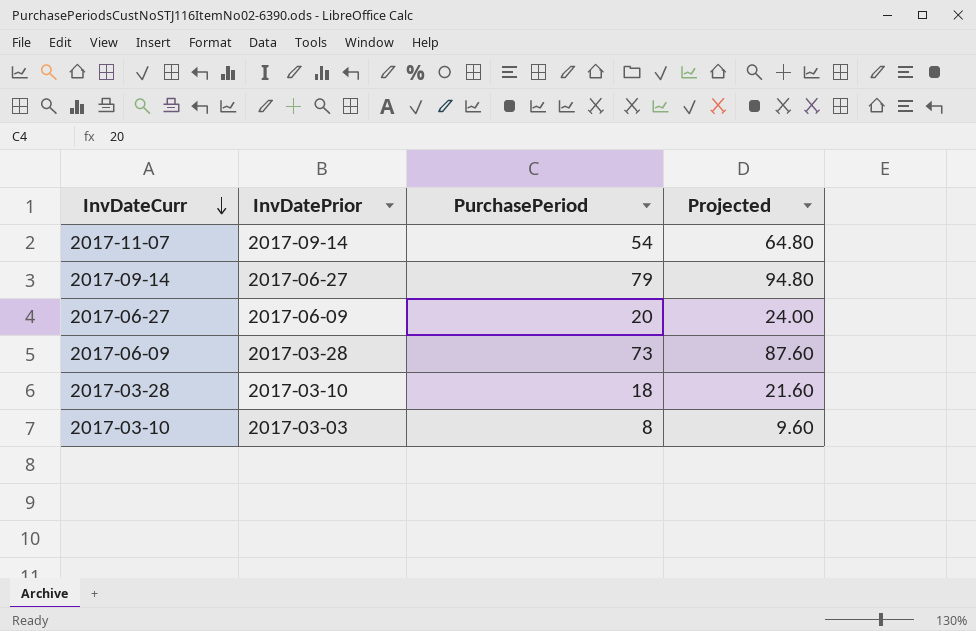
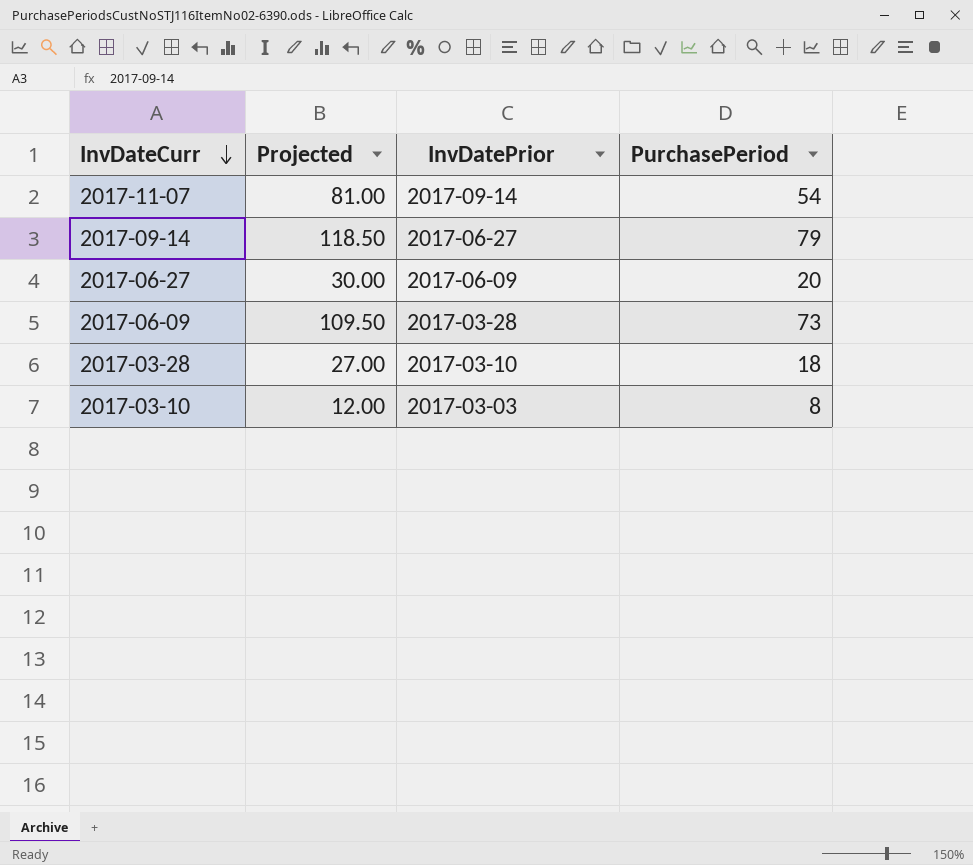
column Projected | formula: [PurchasePeriod] * 1.2 -> [PurchasePeriod] * 1.5
column Projected | position: 4 -> 2

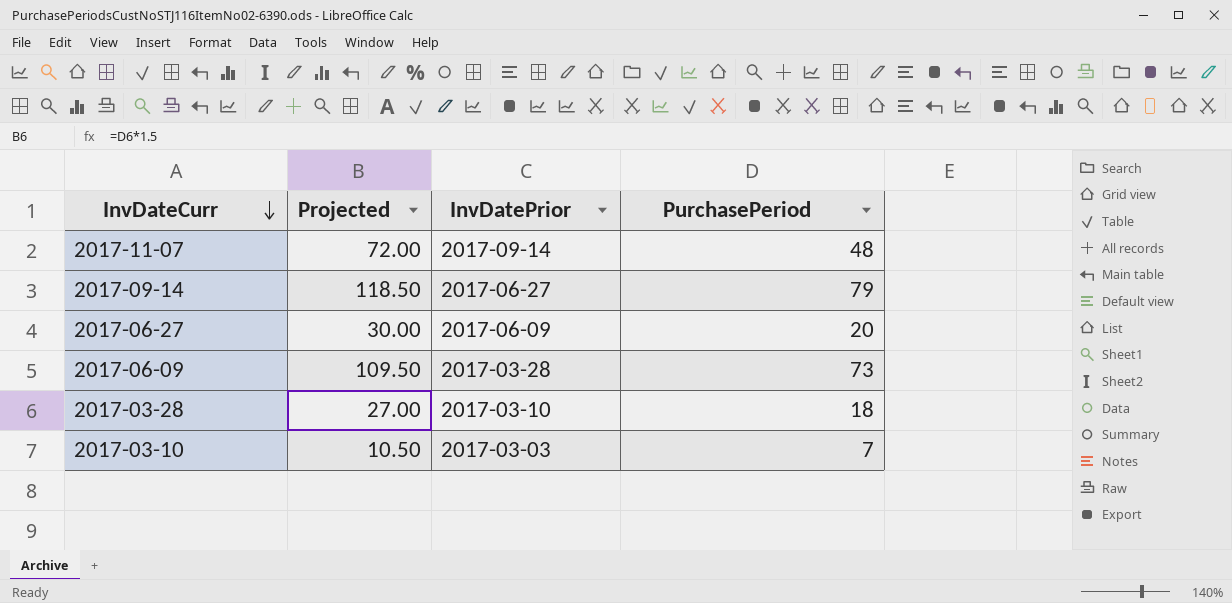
2017-11-07 | Projected: 81.00 -> 72.00
2017-11-07 | PurchasePeriod: 54 -> 48
2017-03-10 | Projected: 12.00 -> 10.50
2017-03-10 | PurchasePeriod: 8 -> 7

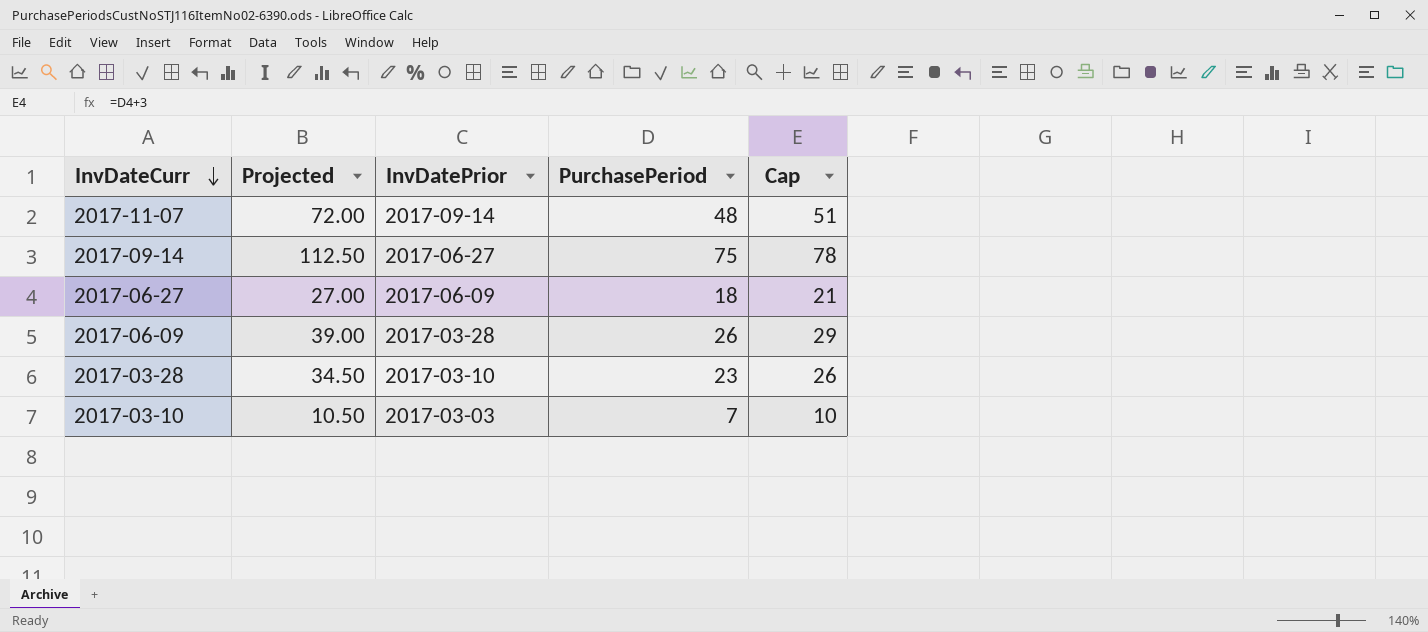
column Cap | formula: none -> [PurchasePeriod] + 3
2017-09-14 | Projected: 118.50 -> 112.50
2017-09-14 | PurchasePeriod: 79 -> 75
2017-06-27 | Projected: 30.00 -> 27.00
2017-06-27 | PurchasePeriod: 20 -> 18
2017-06-09 | Projected: 109.50 -> 39.00
2017-06-09 | PurchasePeriod: 73 -> 26
2017-03-28 | Projected: 27.00 -> 34.50
2017-03-28 | PurchasePeriod: 18 -> 23

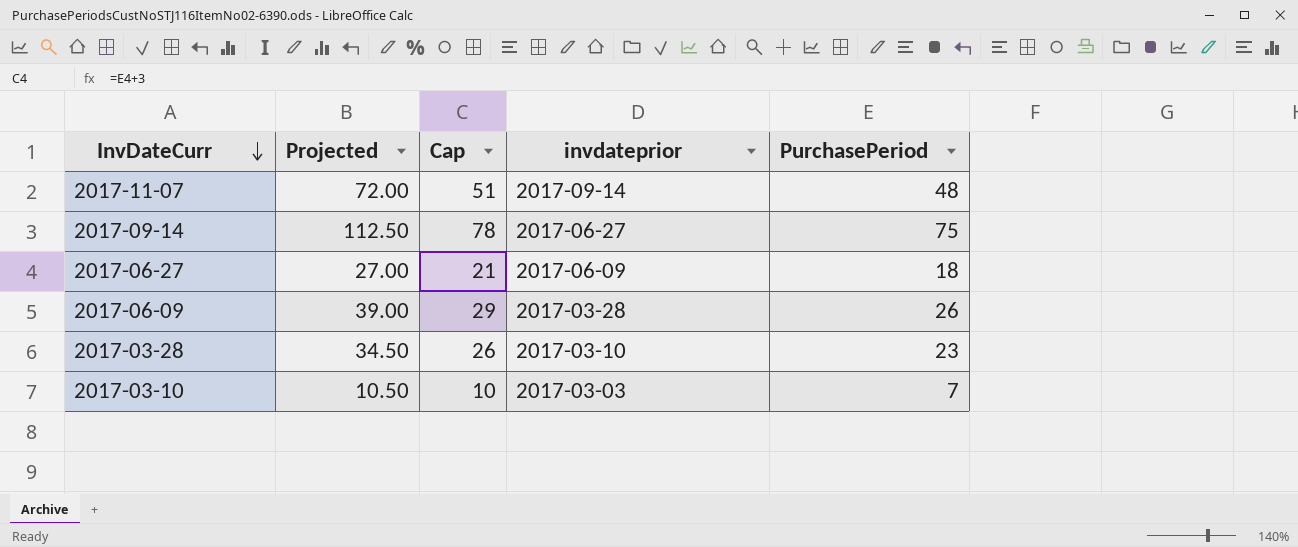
column Cap | position: 5 -> 3
column name: InvDatePrior -> invdateprior

